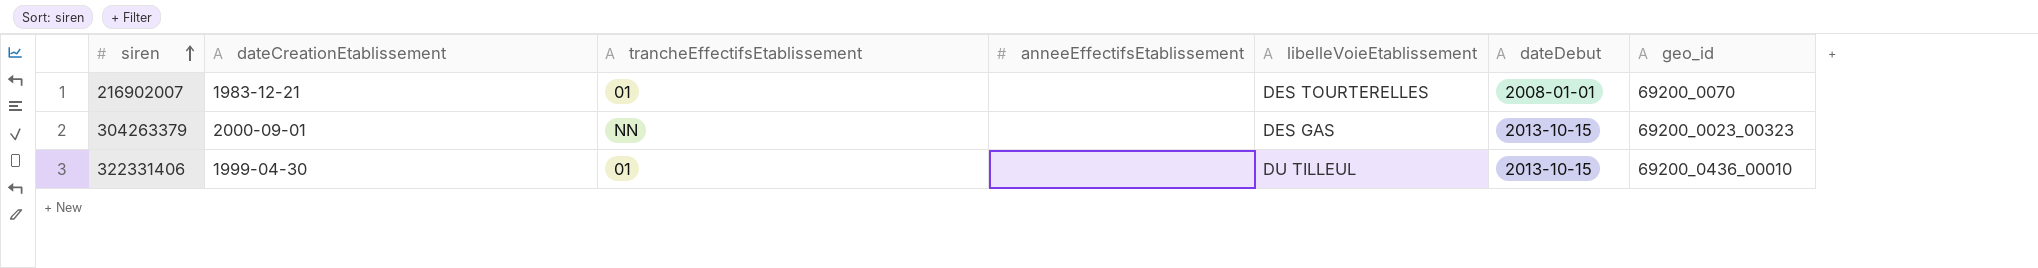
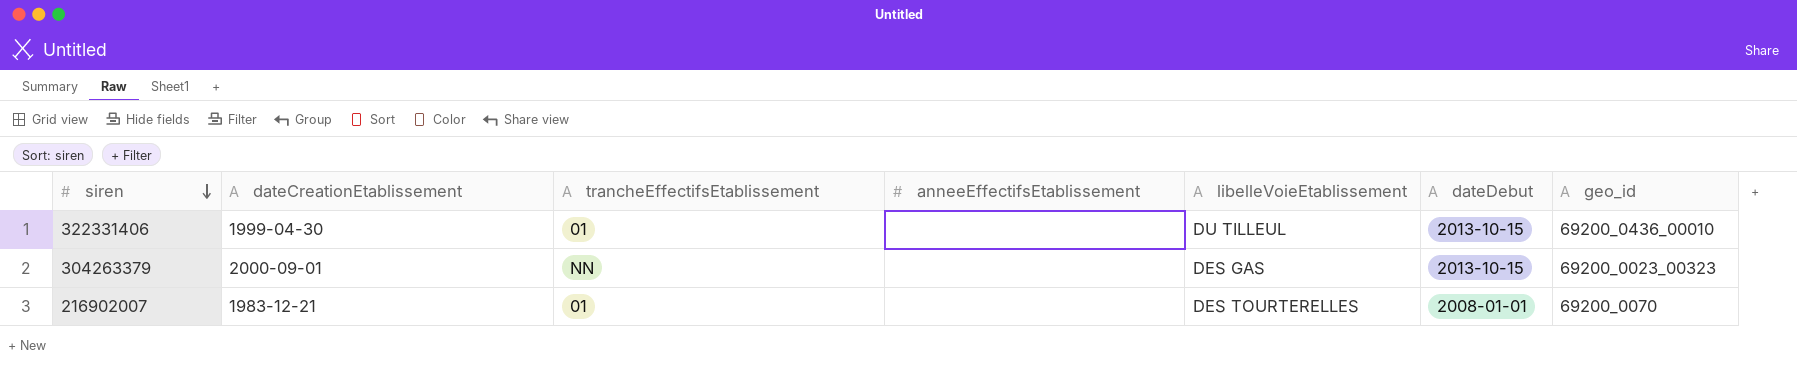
row order: siren ascending -> siren descending

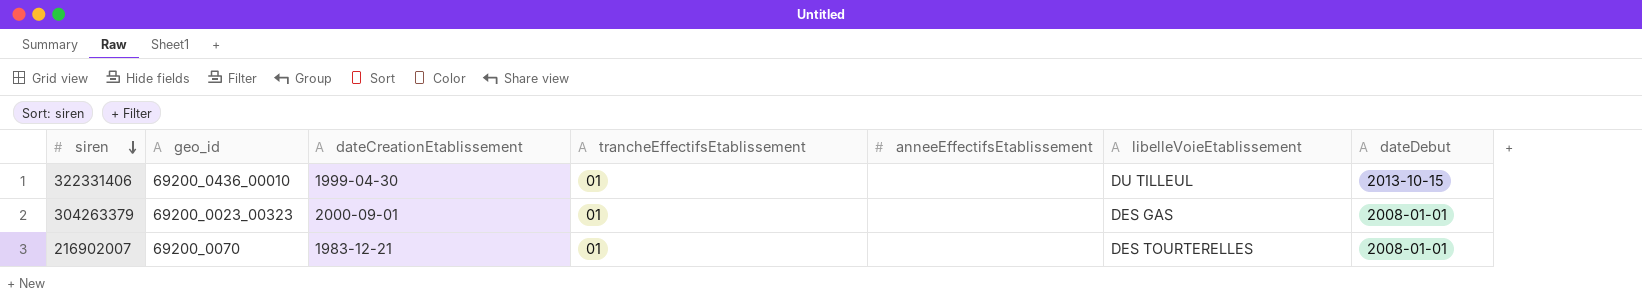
column geo_id | position: 7 -> 2
304263379 | trancheEffectifsEtablissement: NN -> 01
304263379 | dateDebut: 2013-10-15 -> 2008-01-01

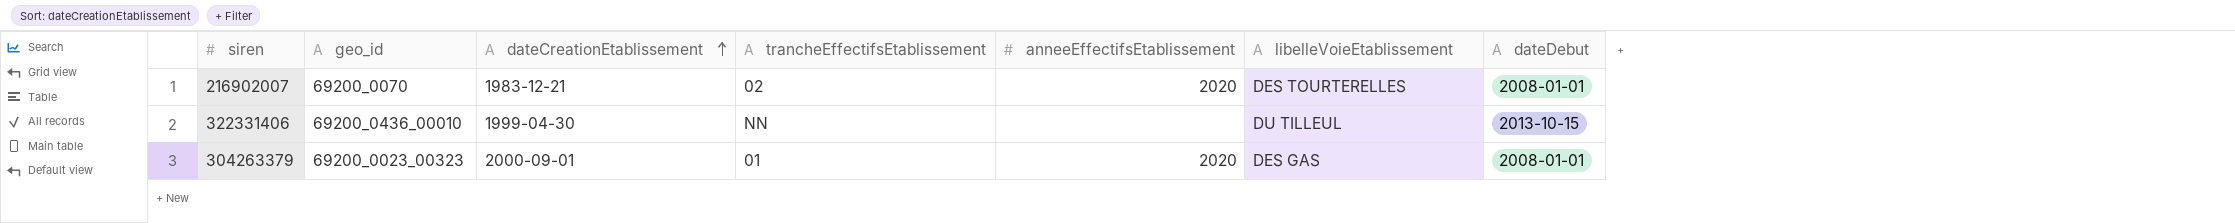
row order: siren descending -> dateCreationEtablissement ascending
216902007 | trancheEffectifsEtablissement: 01 -> 02
216902007 | anneeEffectifsEtablissement: none -> 2020
322331406 | trancheEffectifsEtablissement: 01 -> NN
304263379 | anneeEffectifsEtablissement: none -> 2020

